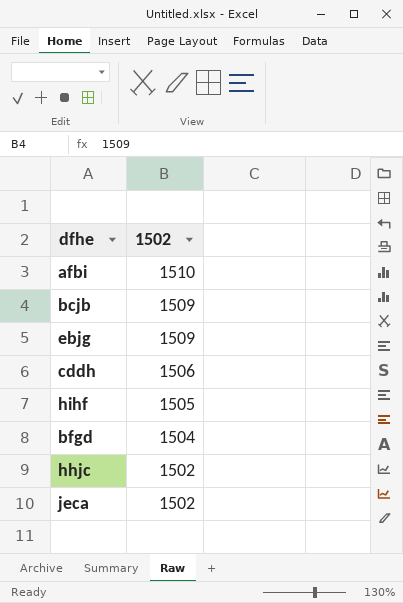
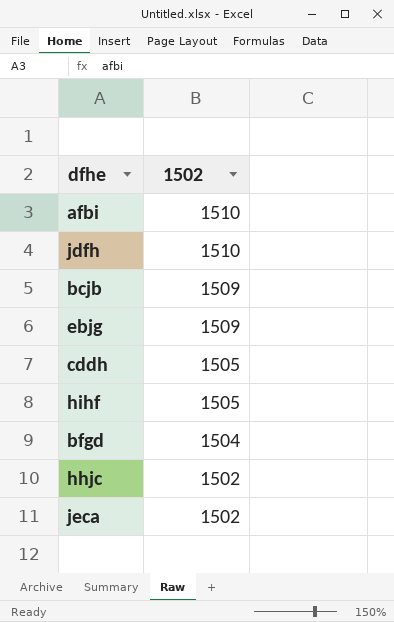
row jdfh: none -> 1510
cddh | 1502: 1506 -> 1505

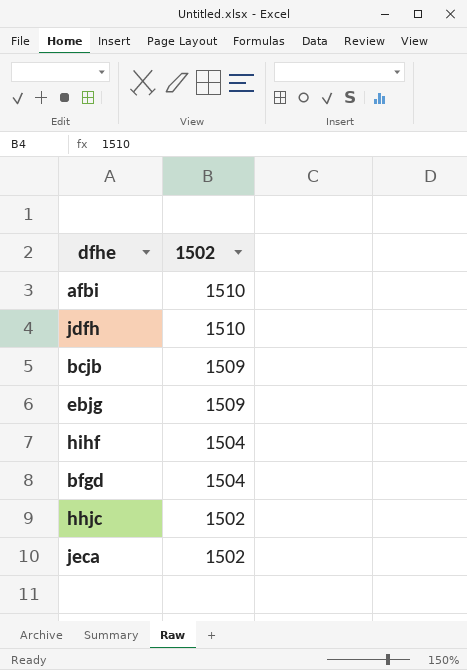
row cddh: 1505 -> none
hihf | 1502: 1505 -> 1504

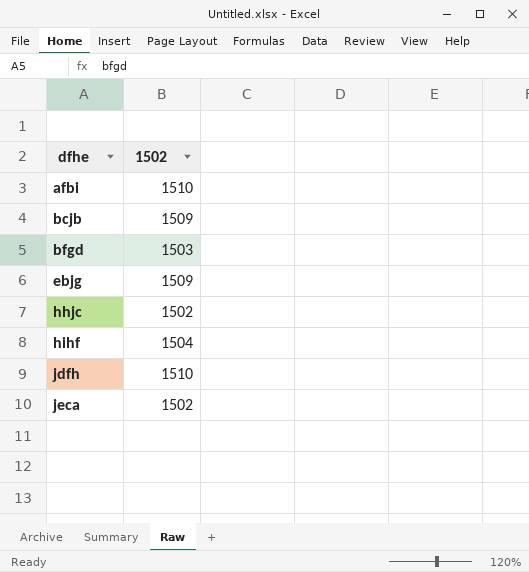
row order: 1502 descending -> dfhe ascending
bfgd | 1502: 1504 -> 1503

